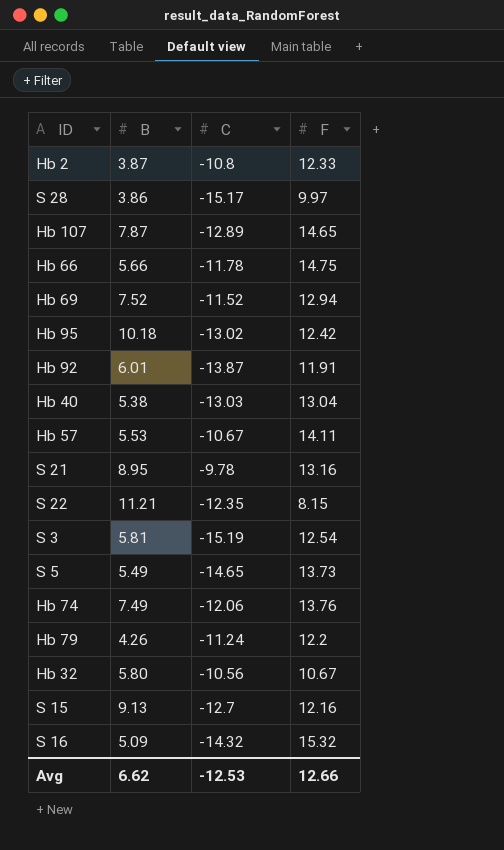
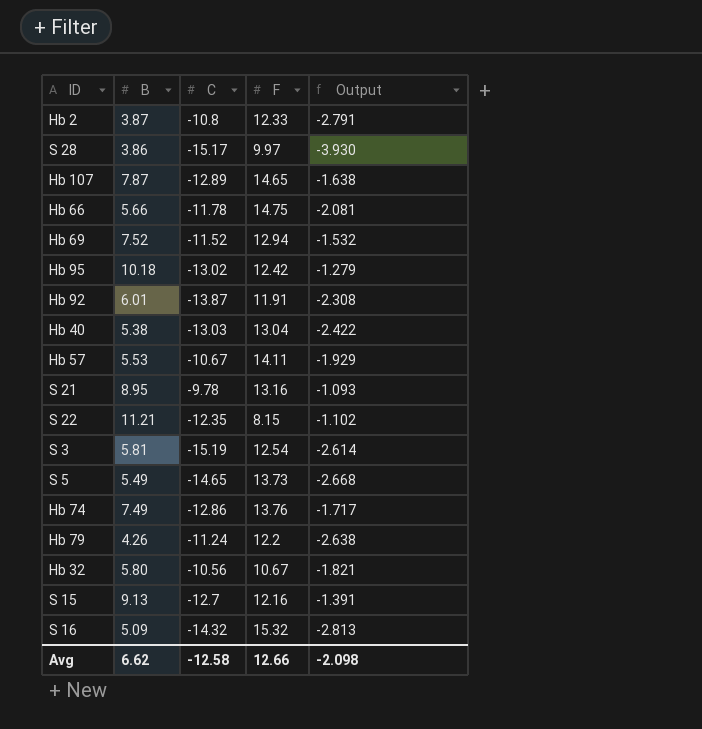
column Output | formula: none -> [C] / [B]
Hb 74 | C: -12.06 -> -12.86
Avg | C: -12.53 -> -12.58

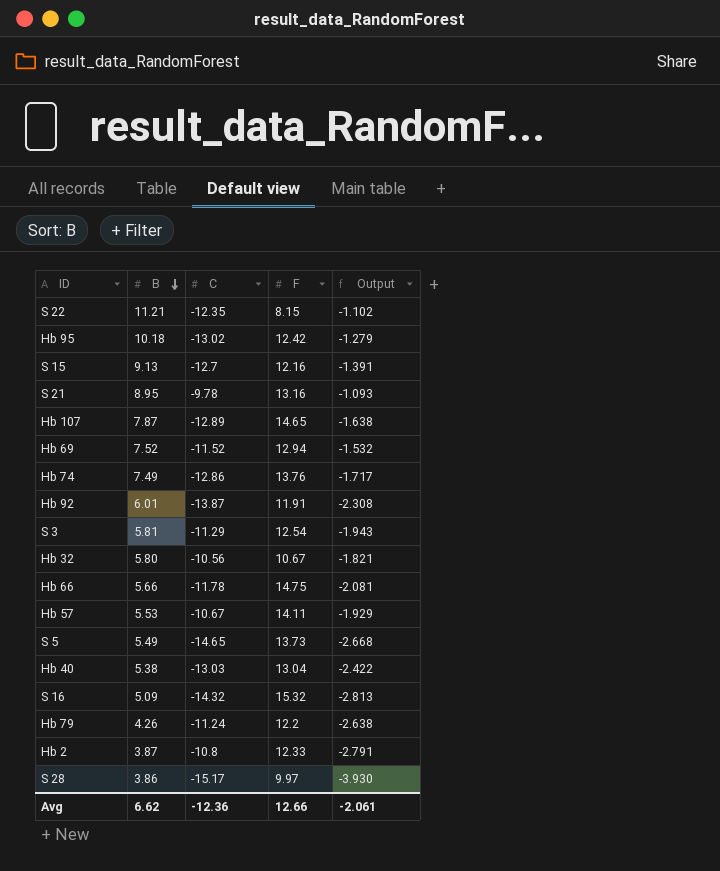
row order: none -> B descending
S 3 | C: -15.19 -> -11.29
S 3 | Output: -2.614 -> -1.943
Avg | C: -12.58 -> -12.36
Avg | Output: -2.098 -> -2.061

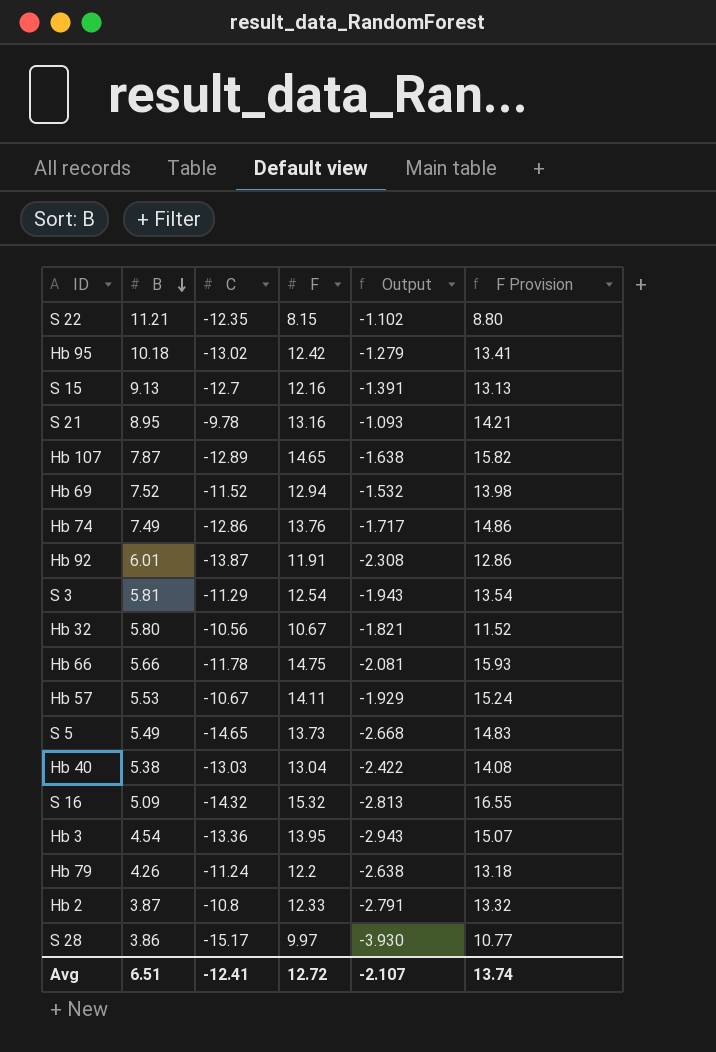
column F Provision | formula: none -> [F] * 1.08
row Hb 3: none -> 4.54 | -13.36 | 13.95 | -2.943 | 15.07
Avg | B: 6.62 -> 6.51
Avg | C: -12.36 -> -12.41
Avg | F: 12.66 -> 12.72
Avg | Output: -2.061 -> -2.107

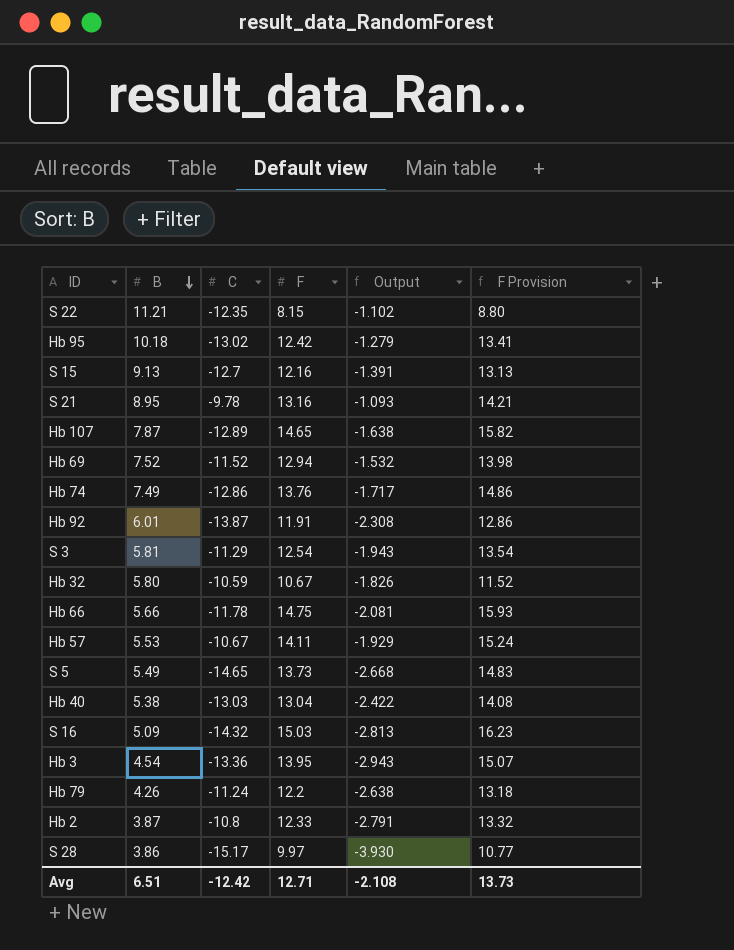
Hb 32 | C: -10.56 -> -10.59
Hb 32 | Output: -1.821 -> -1.826
S 16 | F: 15.32 -> 15.03
S 16 | F Provision: 16.55 -> 16.23
Avg | C: -12.41 -> -12.42
Avg | F: 12.72 -> 12.71
Avg | Output: -2.107 -> -2.108
Avg | F Provision: 13.74 -> 13.73

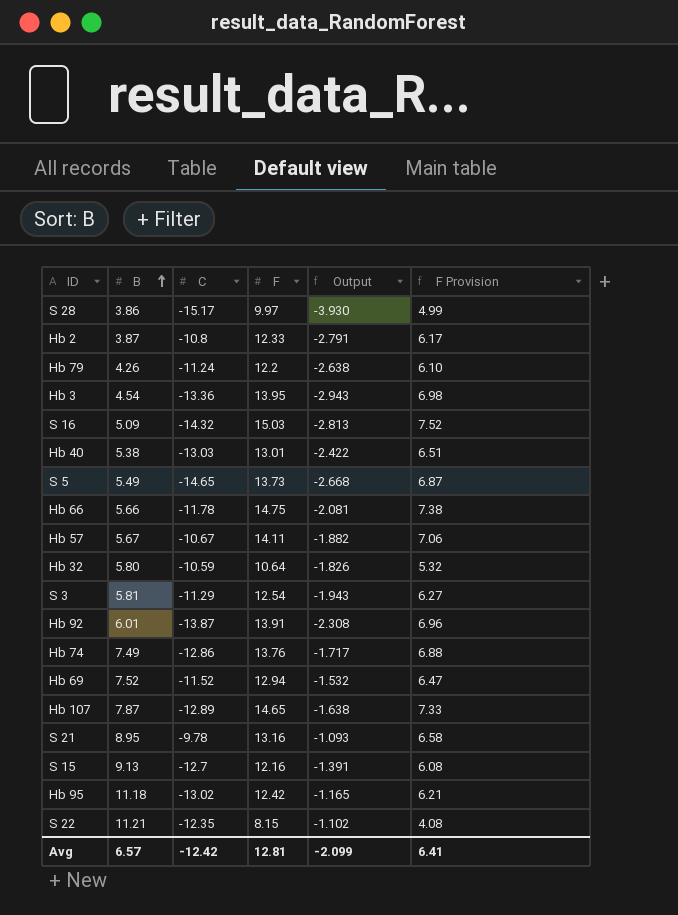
row order: B descending -> B ascending
column F Provision | formula: [F] * 1.08 -> [F] * 0.5
Hb 40 | F: 13.04 -> 13.01
Hb 57 | B: 5.53 -> 5.67
Hb 57 | Output: -1.929 -> -1.882
Hb 32 | F: 10.67 -> 10.64
Hb 92 | F: 11.91 -> 13.91
Hb 95 | B: 10.18 -> 11.18
Hb 95 | Output: -1.279 -> -1.165
Avg | B: 6.51 -> 6.57
Avg | F: 12.71 -> 12.81
Avg | Output: -2.108 -> -2.099
Avg | F Provision: 13.73 -> 6.41

